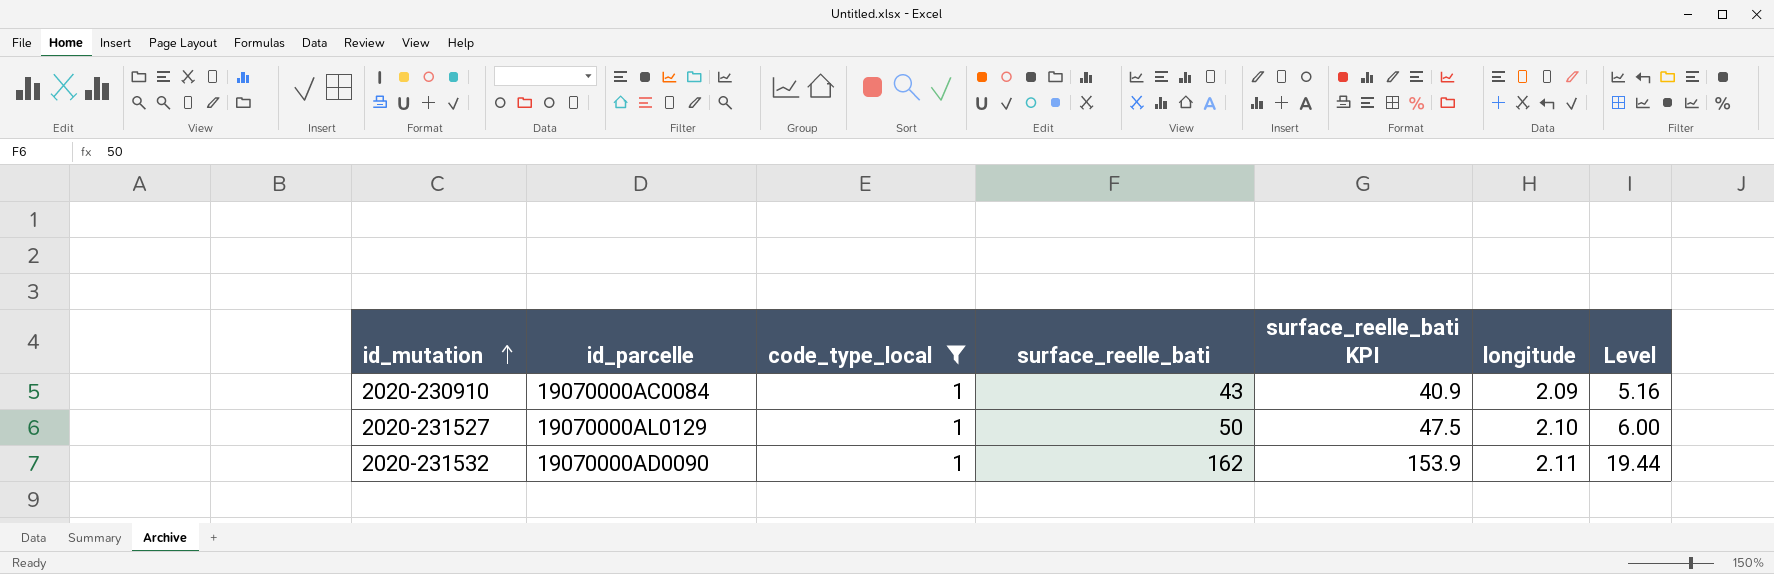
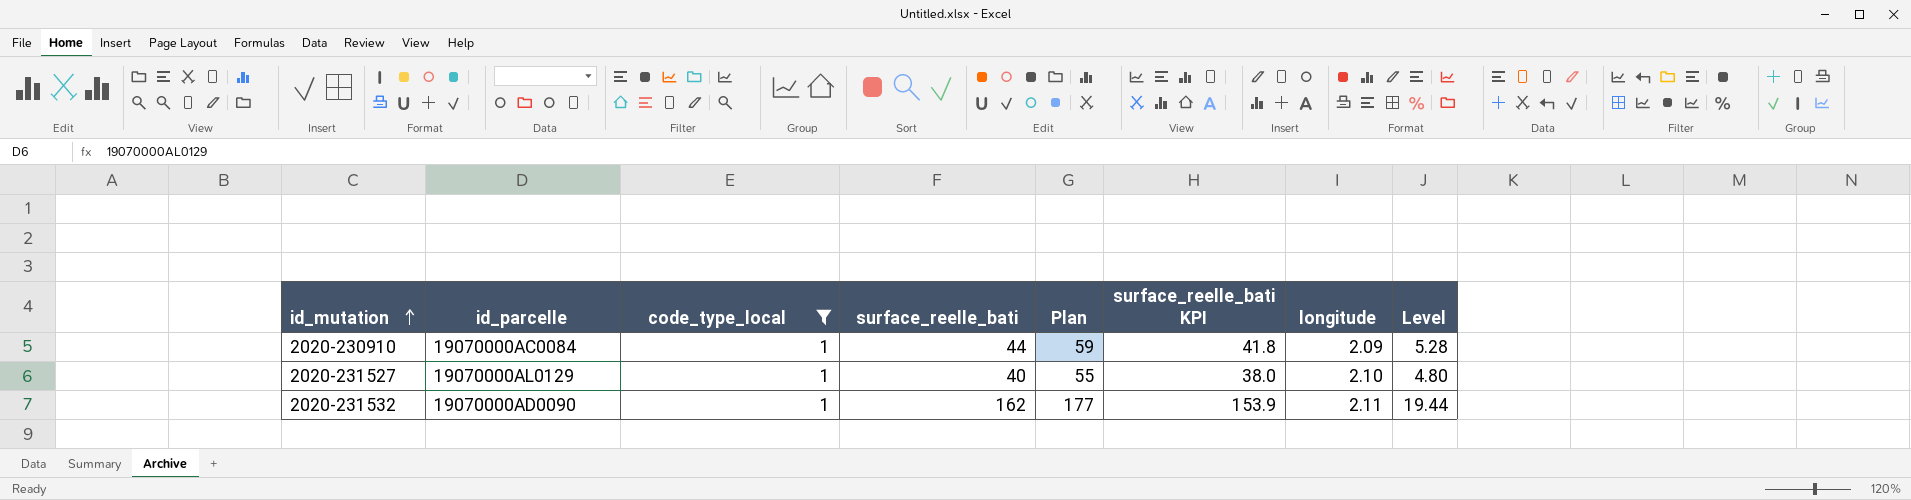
column Plan | formula: none -> [surface_reelle_bati] + 15
2020-230910 | surface_reelle_bati: 43 -> 44
2020-230910 | surface_reelle_bati KPI: 40.9 -> 41.8
2020-230910 | Level: 5.16 -> 5.28
2020-231527 | surface_reelle_bati: 50 -> 40
2020-231527 | surface_reelle_bati KPI: 47.5 -> 38.0
2020-231527 | Level: 6.00 -> 4.80

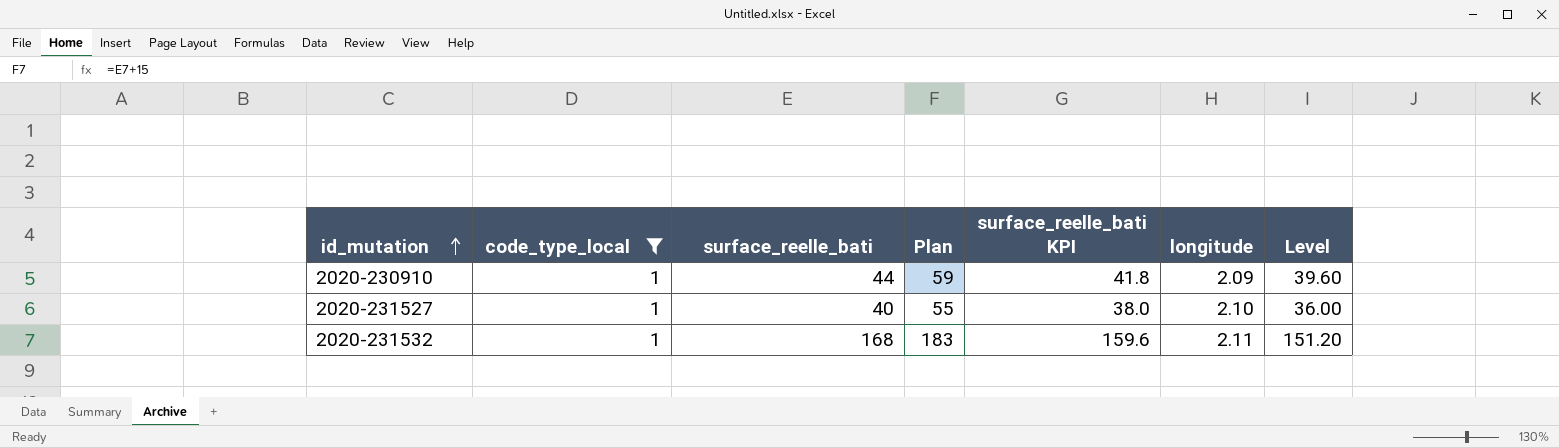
column id_parcelle | position: 2 -> none
column Level | formula: [surface_reelle_bati] * 0.12 -> [surface_reelle_bati] * 0.9
2020-231532 | surface_reelle_bati: 162 -> 168
2020-231532 | Plan: 177 -> 183
2020-231532 | surface_reelle_bati KPI: 153.9 -> 159.6

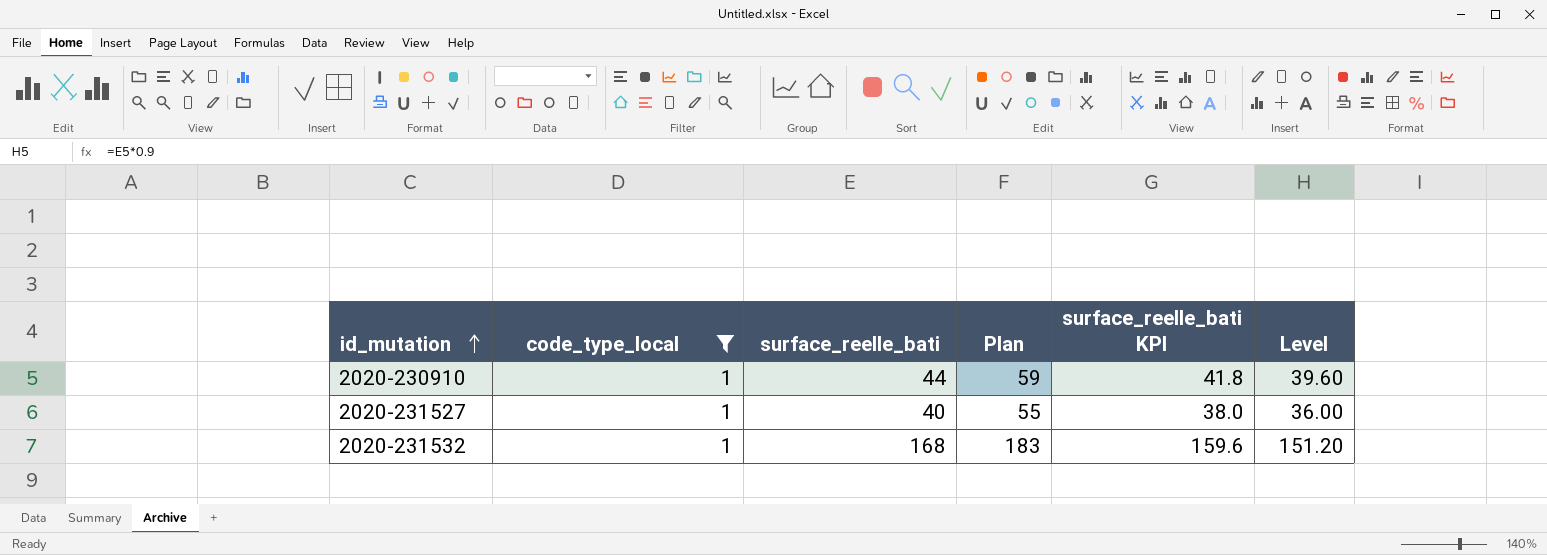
column longitude | position: 6 -> none

